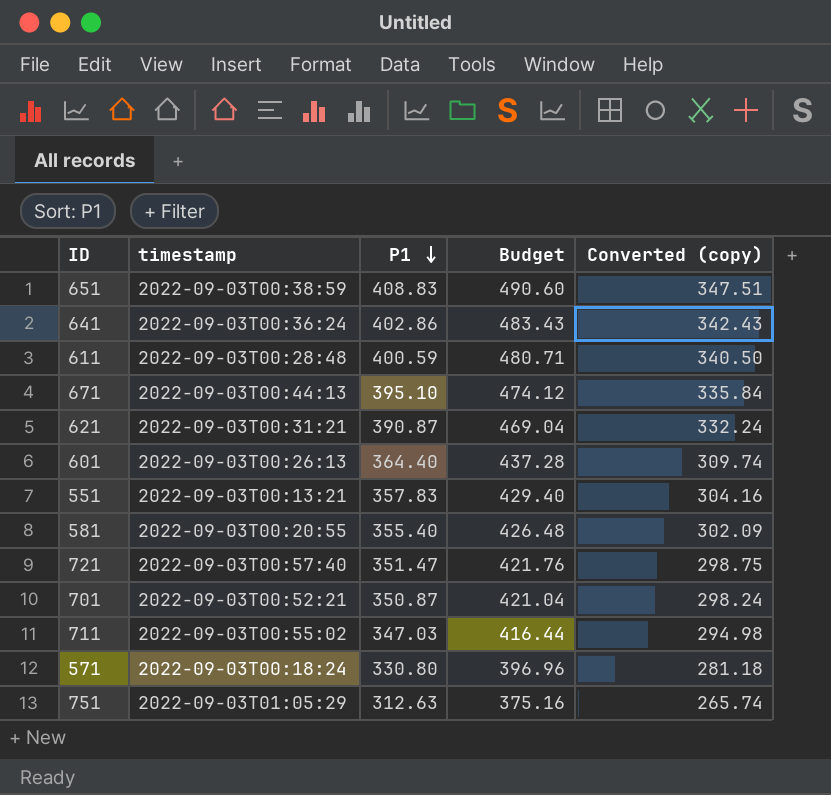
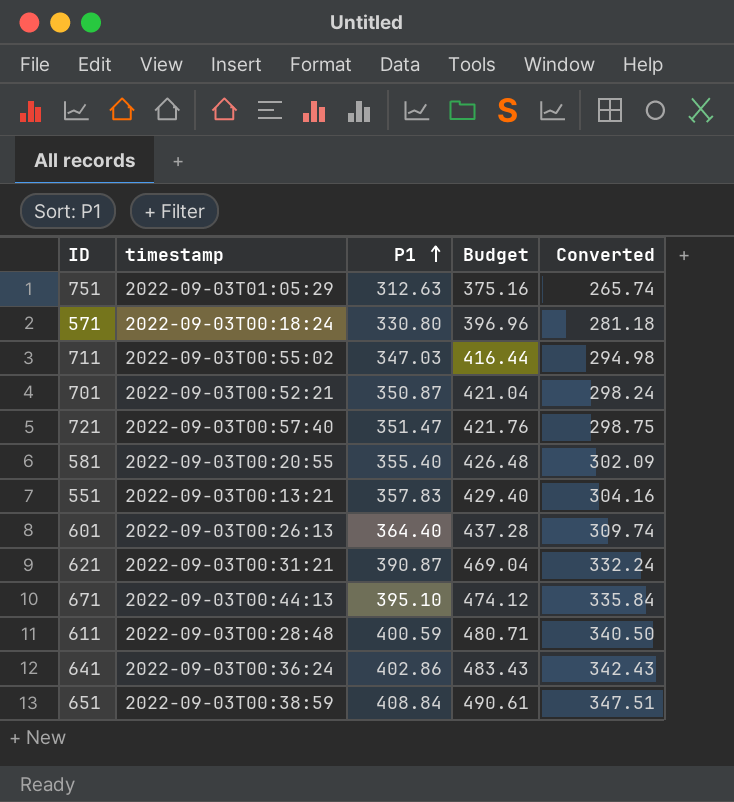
row order: P1 descending -> P1 ascending
column name: Converted (copy) -> Converted
651 | P1: 408.83 -> 408.84
651 | Budget: 490.60 -> 490.61

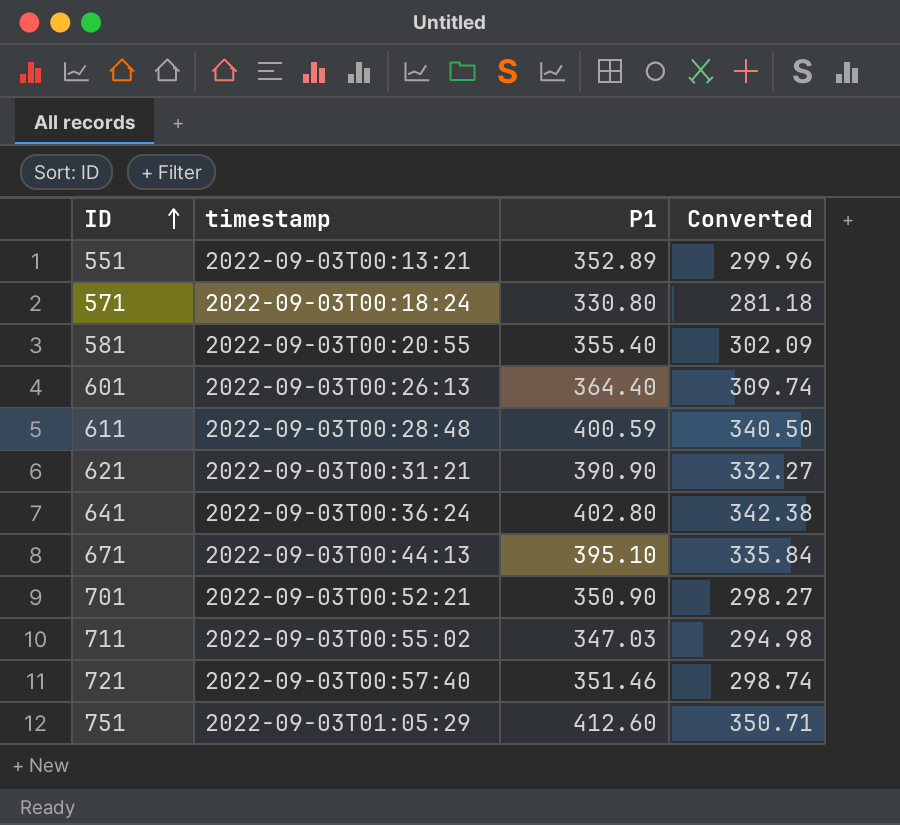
row order: P1 ascending -> ID ascending
column Budget | formula: [P1] * 1.2 -> none
row 651: 2022-09-03T00:38:59 | 408.84 | 490.61 | 347.51 -> none
551 | P1: 357.83 -> 352.89
551 | Converted: 304.16 -> 299.96
621 | P1: 390.87 -> 390.90
621 | Converted: 332.24 -> 332.27
641 | P1: 402.86 -> 402.80
641 | Converted: 342.43 -> 342.38
701 | P1: 350.87 -> 350.90
701 | Converted: 298.24 -> 298.27
721 | P1: 351.47 -> 351.46
721 | Converted: 298.75 -> 298.74
751 | P1: 312.63 -> 412.60
751 | Converted: 265.74 -> 350.71

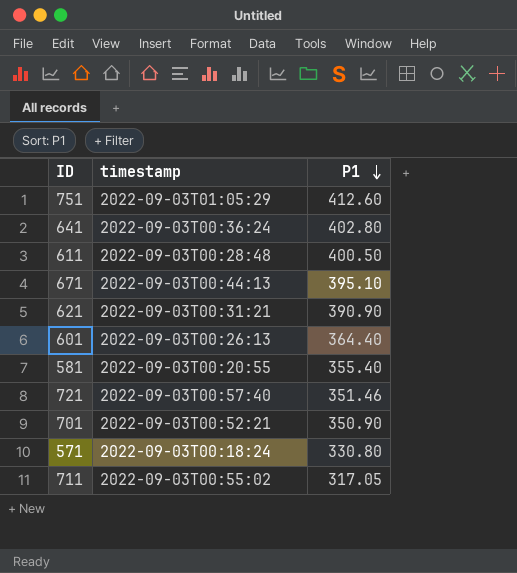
row order: ID ascending -> P1 descending
column Converted | formula: [P1] * 0.85 -> none
row 551: 2022-09-03T00:13:21 | 352.89 | 299.96 -> none
611 | P1: 400.59 -> 400.50
711 | P1: 347.03 -> 317.05

